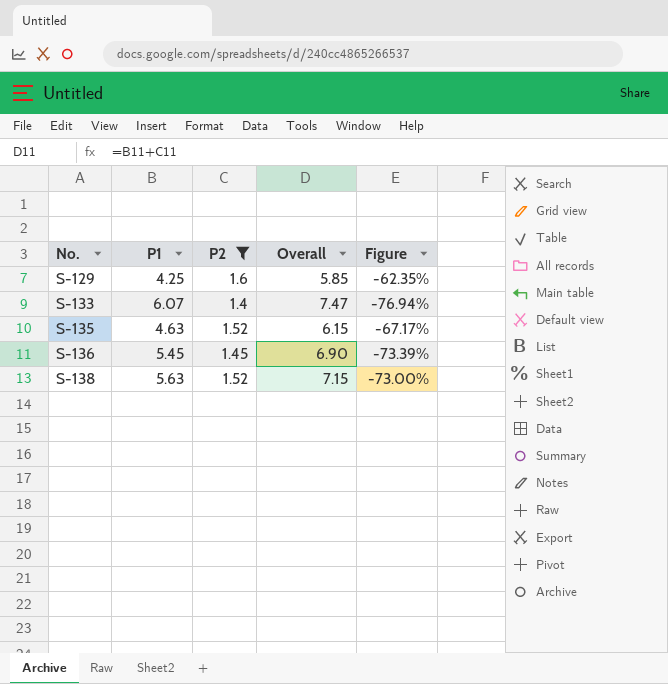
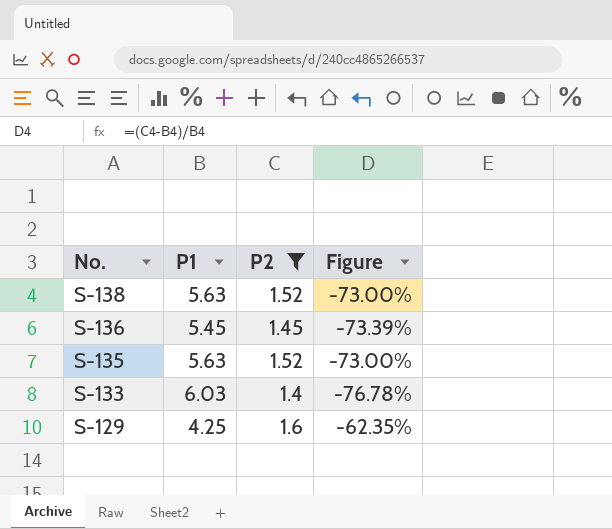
row order: No. ascending -> No. descending
column Overall | formula: [P1] + [P2] -> none
S-135 | P1: 4.63 -> 5.63
S-135 | Figure: -67.17% -> -73.00%
S-133 | P1: 6.07 -> 6.03
S-133 | Figure: -76.94% -> -76.78%

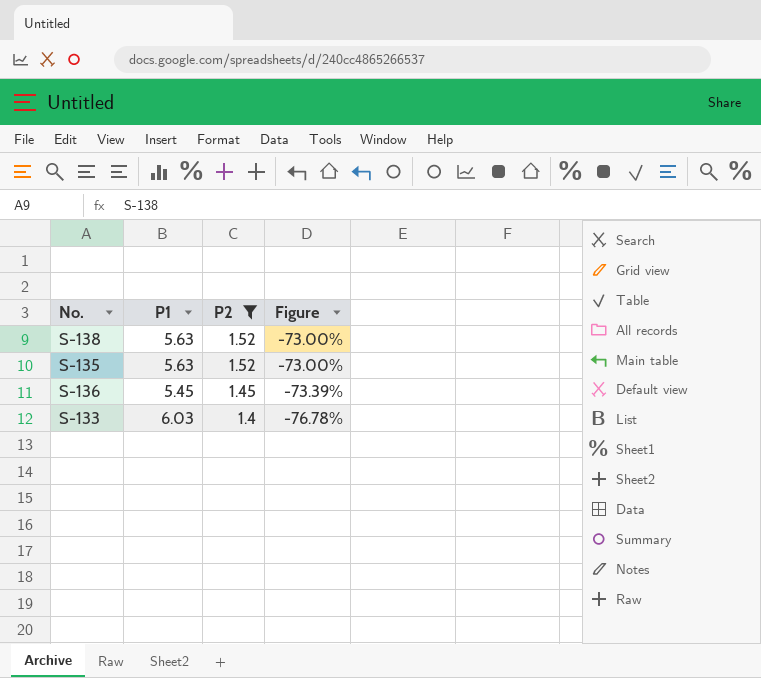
row order: No. descending -> P2 descending
row S-129: 4.25 | 1.6 | -62.35% -> none

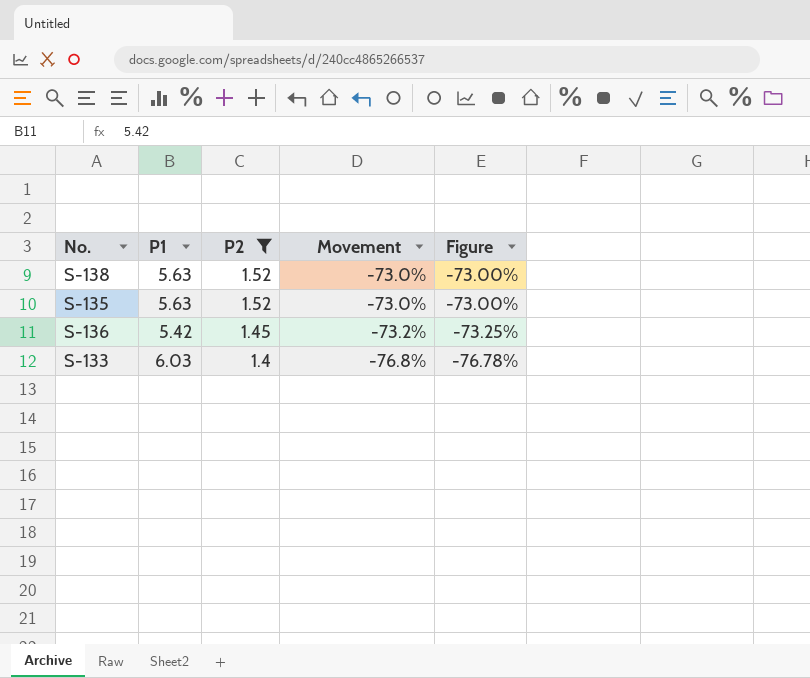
column Movement | formula: none -> ([P2] - [P1]) / [P1]
S-136 | P1: 5.45 -> 5.42
S-136 | Figure: -73.39% -> -73.25%

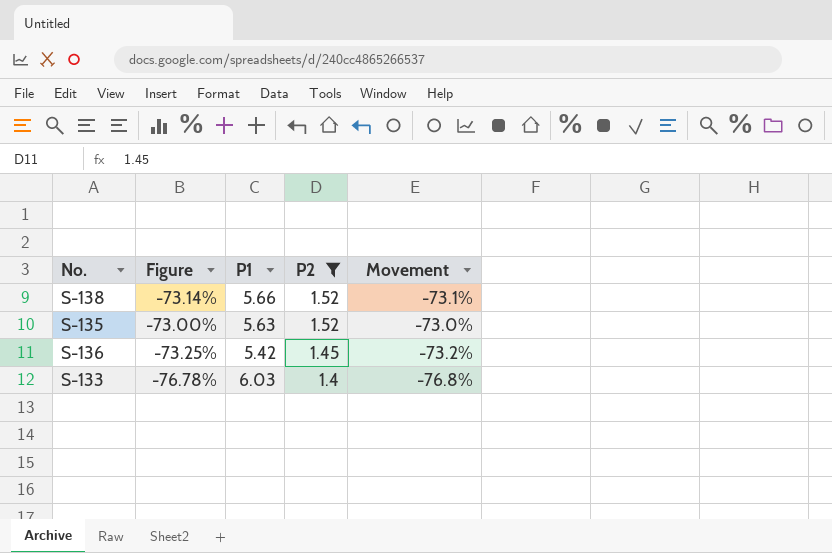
column Figure | position: 5 -> 2
S-138 | Figure: -73.00% -> -73.14%
S-138 | P1: 5.63 -> 5.66
S-138 | Movement: -73.0% -> -73.1%

